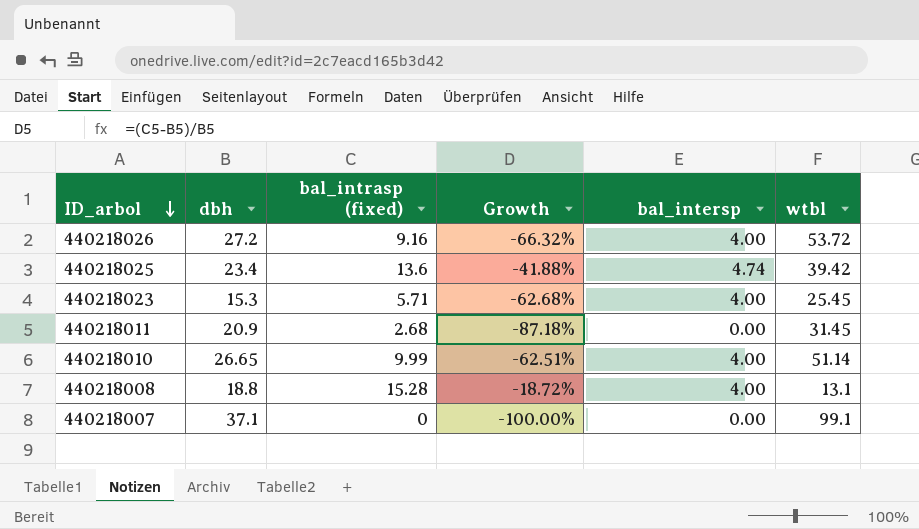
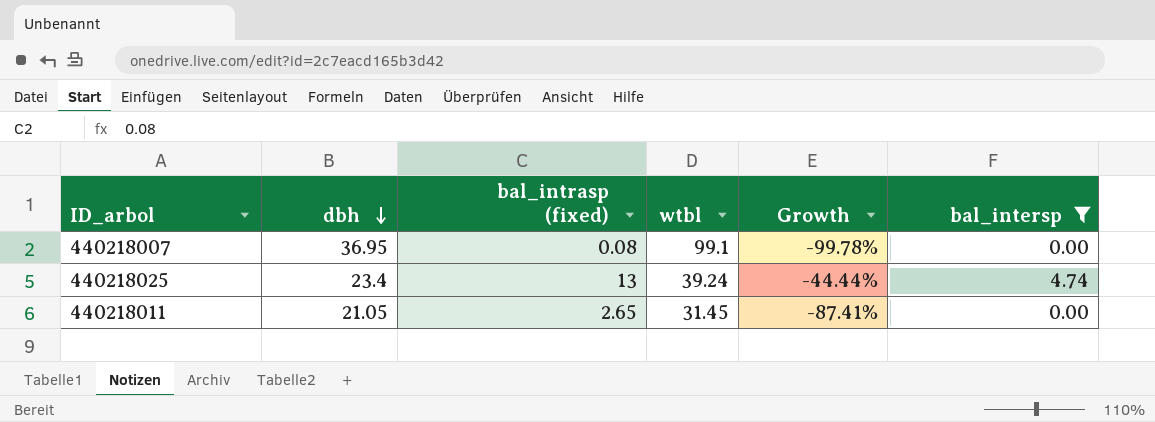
filter: none -> bal_intersp != 4.00
row order: ID_arbol descending -> dbh descending
column wtbl | position: 6 -> 4
440218007 | dbh: 37.1 -> 36.95
440218007 | bal_intrasp (fixed): 0 -> 0.08
440218007 | Growth: -100.00% -> -99.78%
440218025 | bal_intrasp (fixed): 13.6 -> 13
440218025 | wtbl: 39.42 -> 39.24
440218025 | Growth: -41.88% -> -44.44%
440218011 | dbh: 20.9 -> 21.05
440218011 | bal_intrasp (fixed): 2.68 -> 2.65
440218011 | Growth: -87.18% -> -87.41%

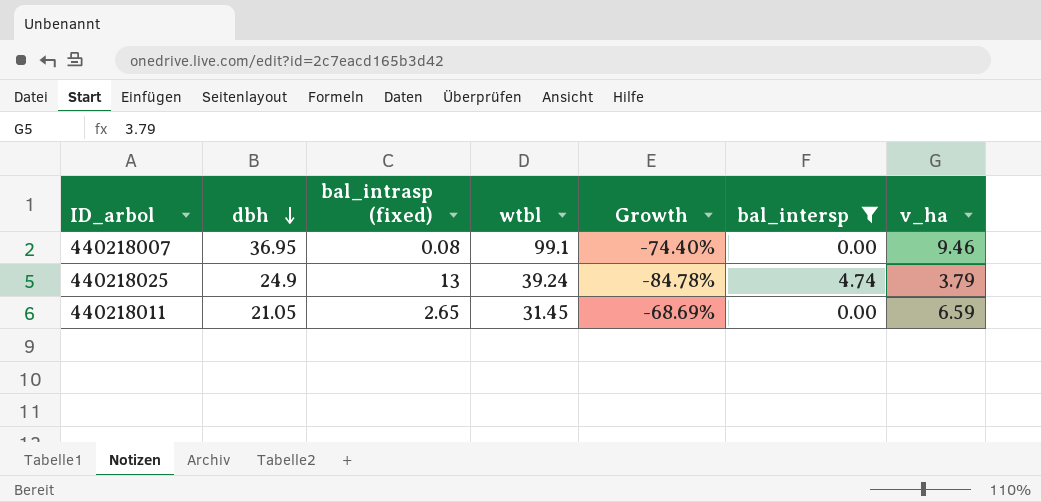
column Growth | formula: ([bal_intrasp (fixed)] - [dbh]) / [dbh] -> ([v_ha] - [dbh]) / [dbh]
column v_ha | position: none -> 7
440218025 | dbh: 23.4 -> 24.9

